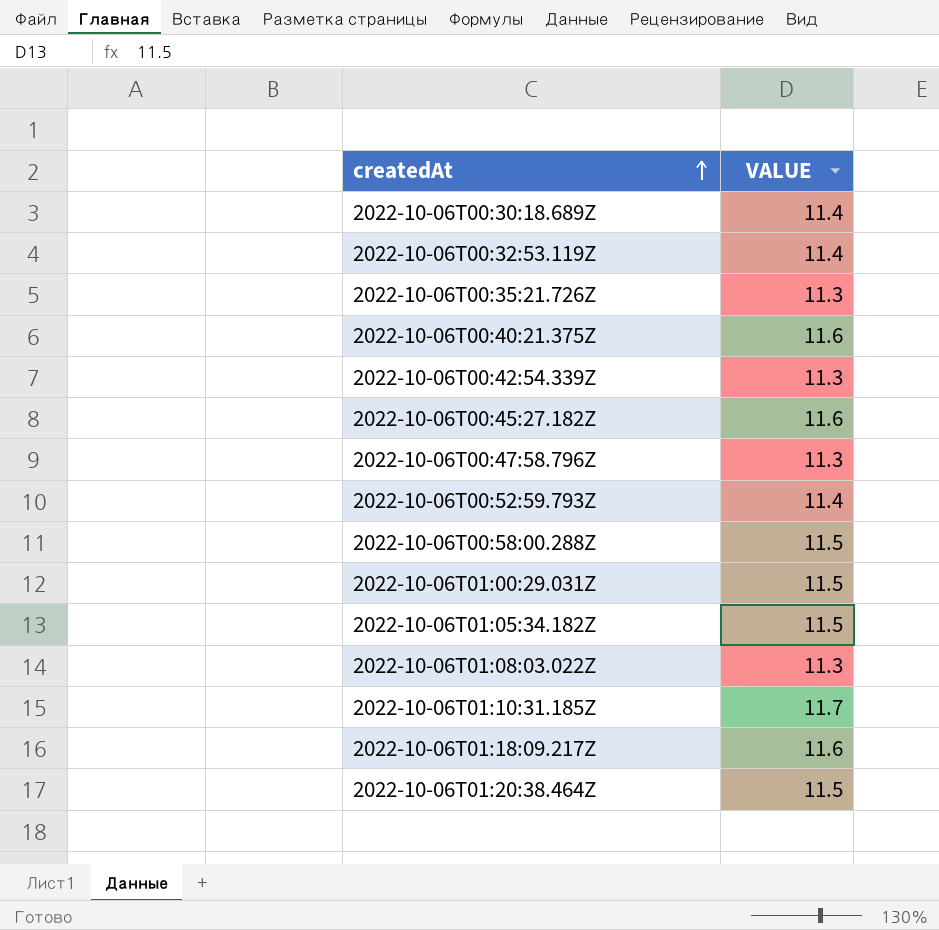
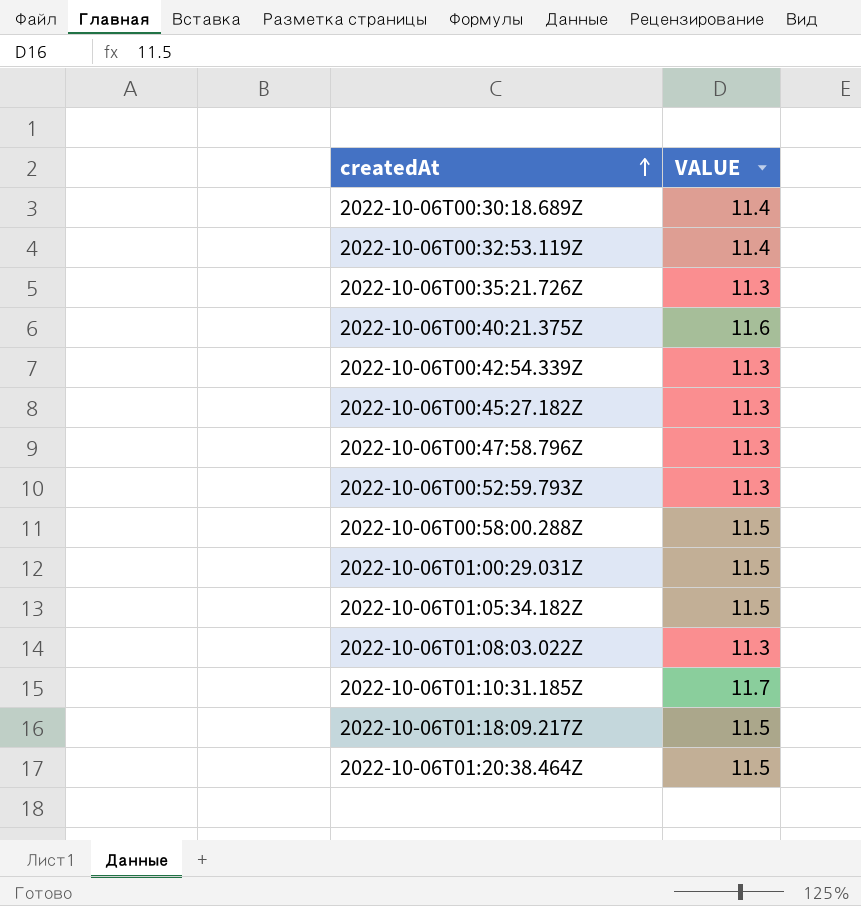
2022-10-06T00:45:27.182Z | VALUE: 11.6 -> 11.3
2022-10-06T00:52:59.793Z | VALUE: 11.4 -> 11.3
2022-10-06T01:18:09.217Z | VALUE: 11.6 -> 11.5

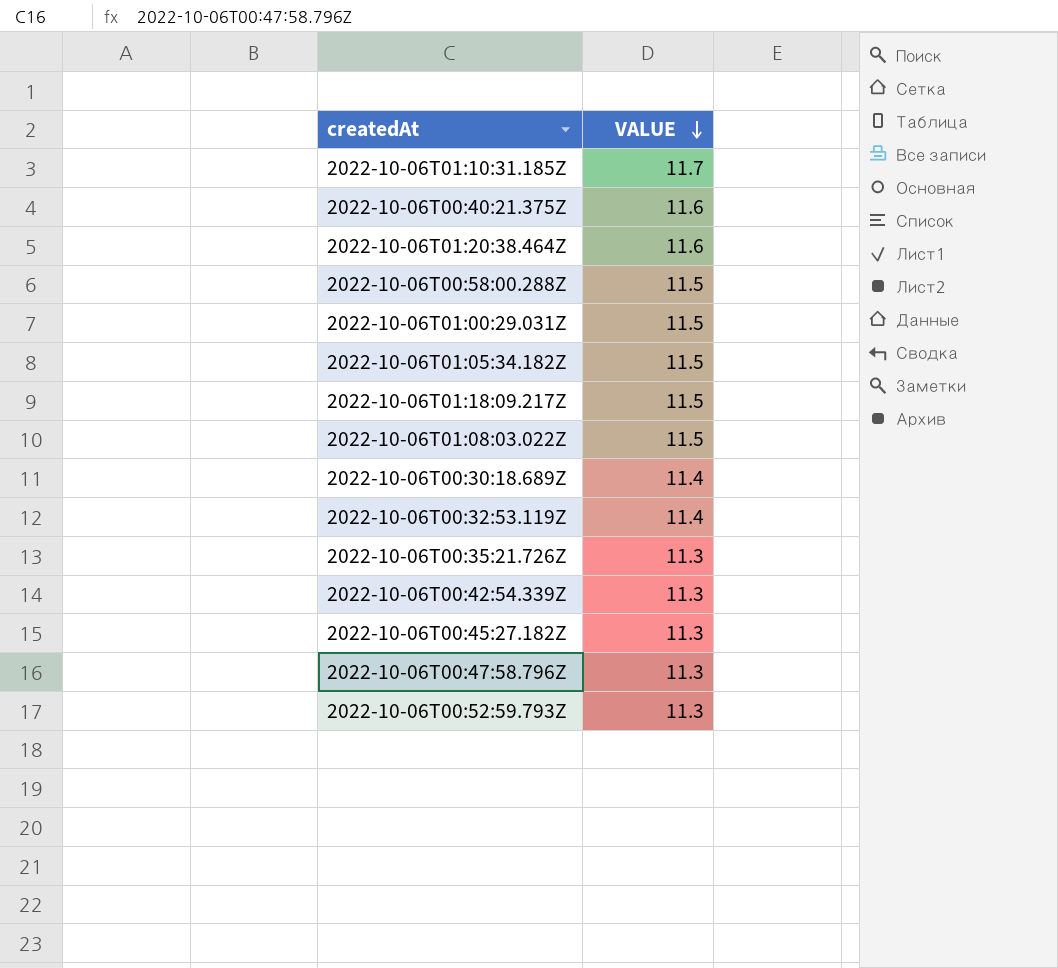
row order: createdAt ascending -> VALUE descending
2022-10-06T01:20:38.464Z | VALUE: 11.5 -> 11.6
2022-10-06T01:08:03.022Z | VALUE: 11.3 -> 11.5

